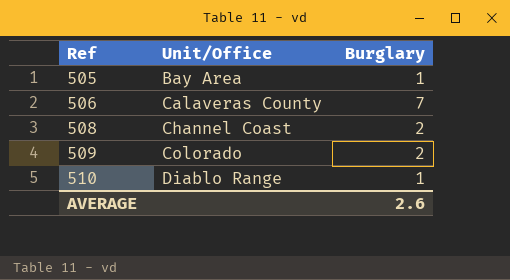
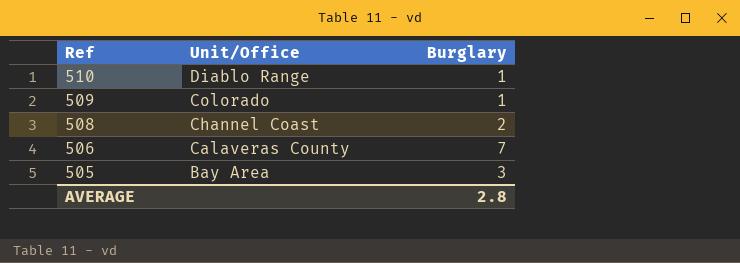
row order: Ref ascending -> Ref descending
509 | Burglary: 2 -> 1
505 | Burglary: 1 -> 3
AVERAGE | Burglary: 2.6 -> 2.8

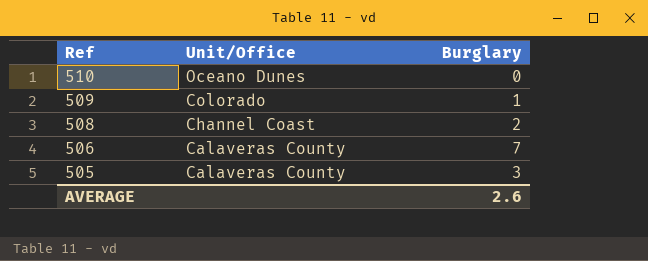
510 | Unit/Office: Diablo Range -> Oceano Dunes
510 | Burglary: 1 -> 0
505 | Unit/Office: Bay Area -> Calaveras County
AVERAGE | Burglary: 2.8 -> 2.6

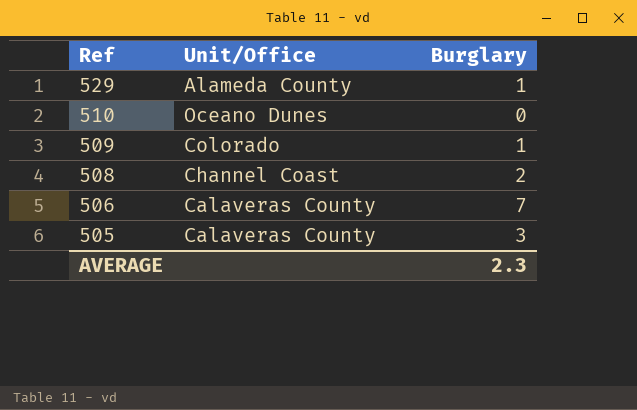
row 529: none -> Alameda County | 1
AVERAGE | Burglary: 2.6 -> 2.3

